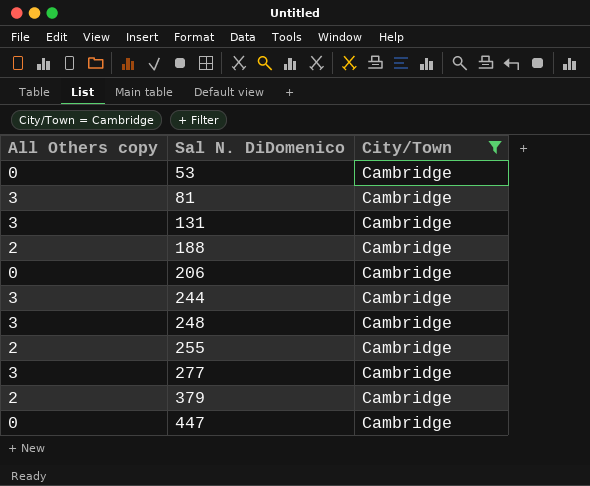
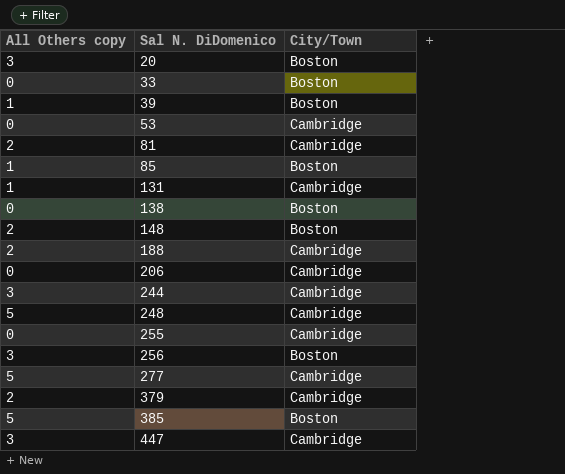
filter: City/Town = Cambridge -> none
81 | All Others copy: 3 -> 2
131 | All Others copy: 3 -> 1
248 | All Others copy: 3 -> 5
255 | All Others copy: 2 -> 0
277 | All Others copy: 3 -> 5
447 | All Others copy: 0 -> 3

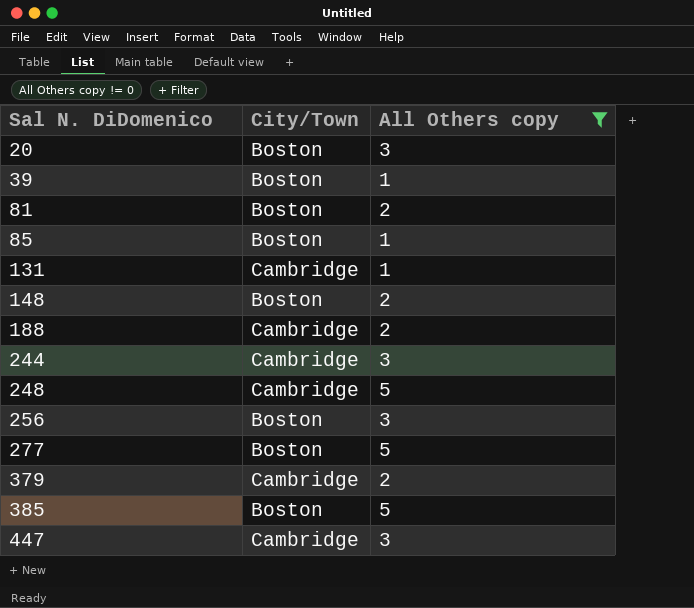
filter: none -> All Others copy != 0
column All Others copy | position: 1 -> 3
81 | City/Town: Cambridge -> Boston
277 | City/Town: Cambridge -> Boston

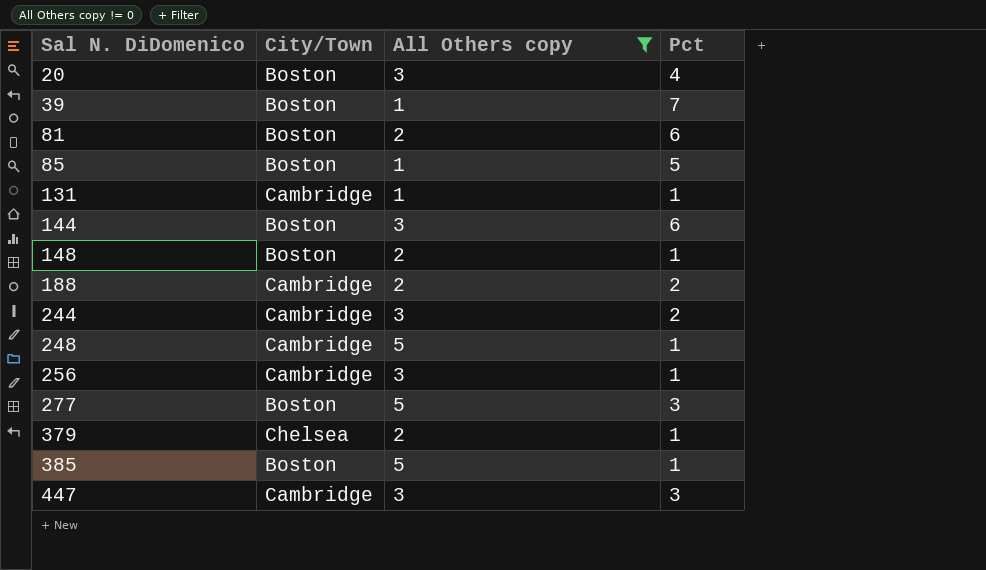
column Pct | position: none -> 4
row 144: none -> Boston | 3 | 6
256 | City/Town: Boston -> Cambridge
379 | City/Town: Cambridge -> Chelsea

